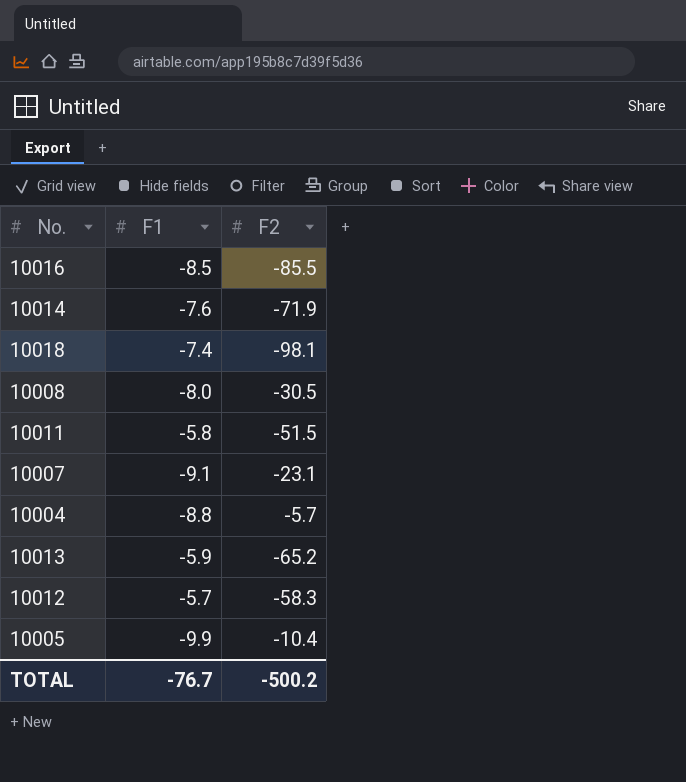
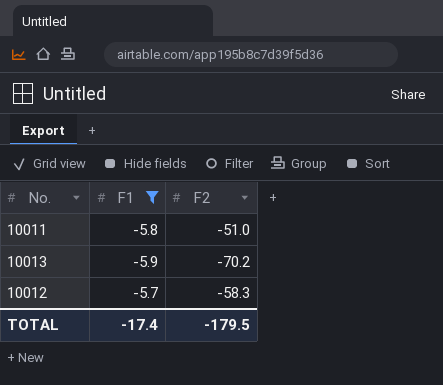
filter: none -> F1 >= -5.9
10011 | F2: -51.5 -> -51.0
10013 | F2: -65.2 -> -70.2
TOTAL | F1: -76.7 -> -17.4
TOTAL | F2: -500.2 -> -179.5

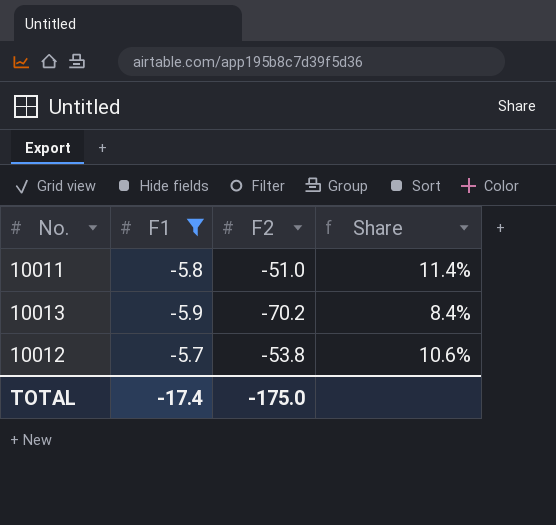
column Share | formula: none -> [F1] / [F2]
10012 | F2: -58.3 -> -53.8
TOTAL | F2: -179.5 -> -175.0

